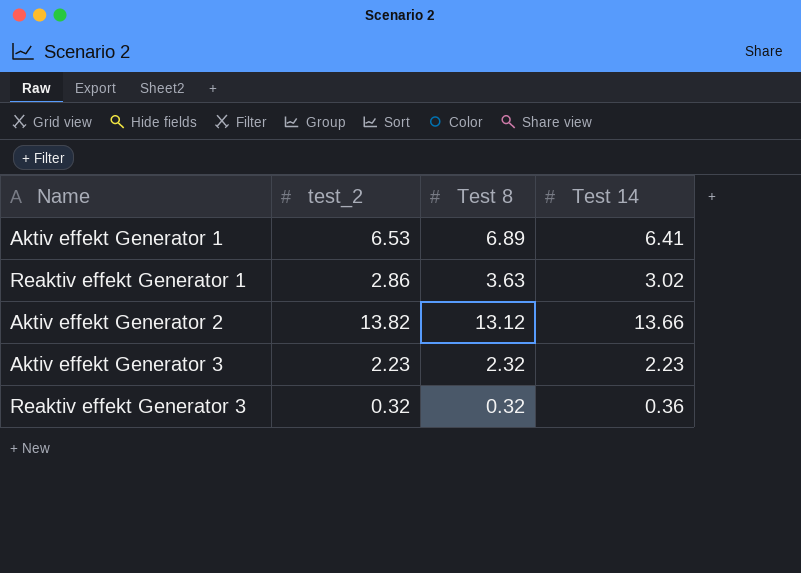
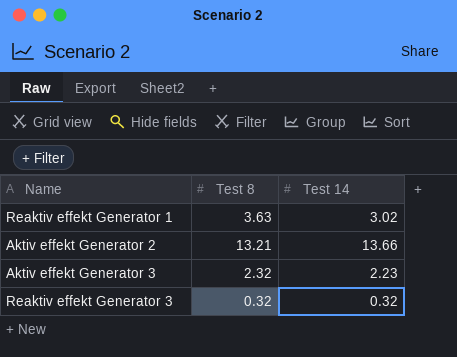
column test_2 | position: 2 -> none
row Aktiv effekt Generator 1: 6.53 | 6.89 | 6.41 -> none
Aktiv effekt Generator 2 | Test 8: 13.12 -> 13.21
Reaktiv effekt Generator 3 | Test 14: 0.36 -> 0.32

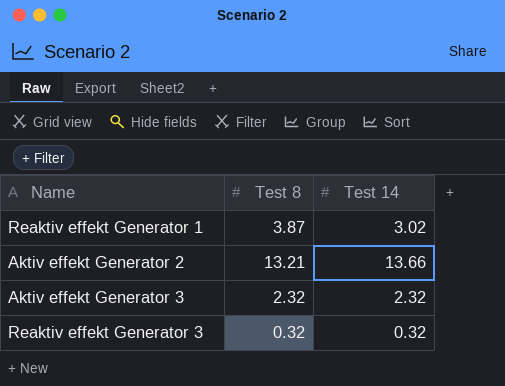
Reaktiv effekt Generator 1 | Test 8: 3.63 -> 3.87
Aktiv effekt Generator 3 | Test 14: 2.23 -> 2.32

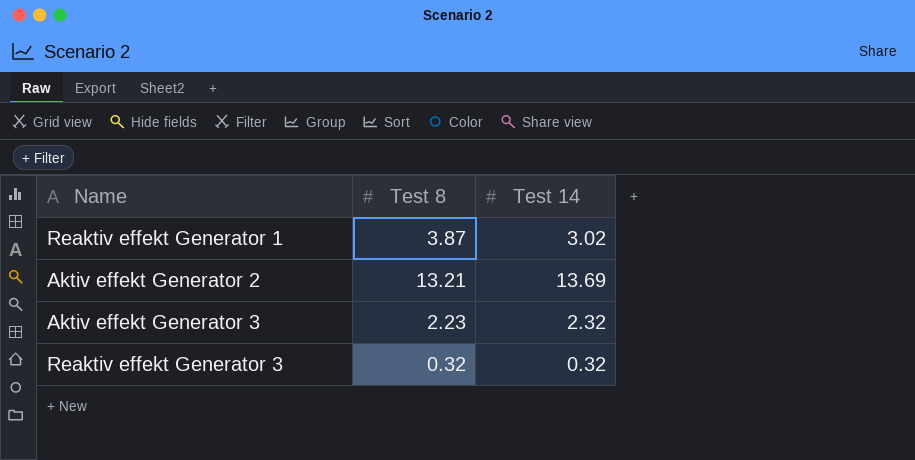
Aktiv effekt Generator 2 | Test 14: 13.66 -> 13.69
Aktiv effekt Generator 3 | Test 8: 2.32 -> 2.23

